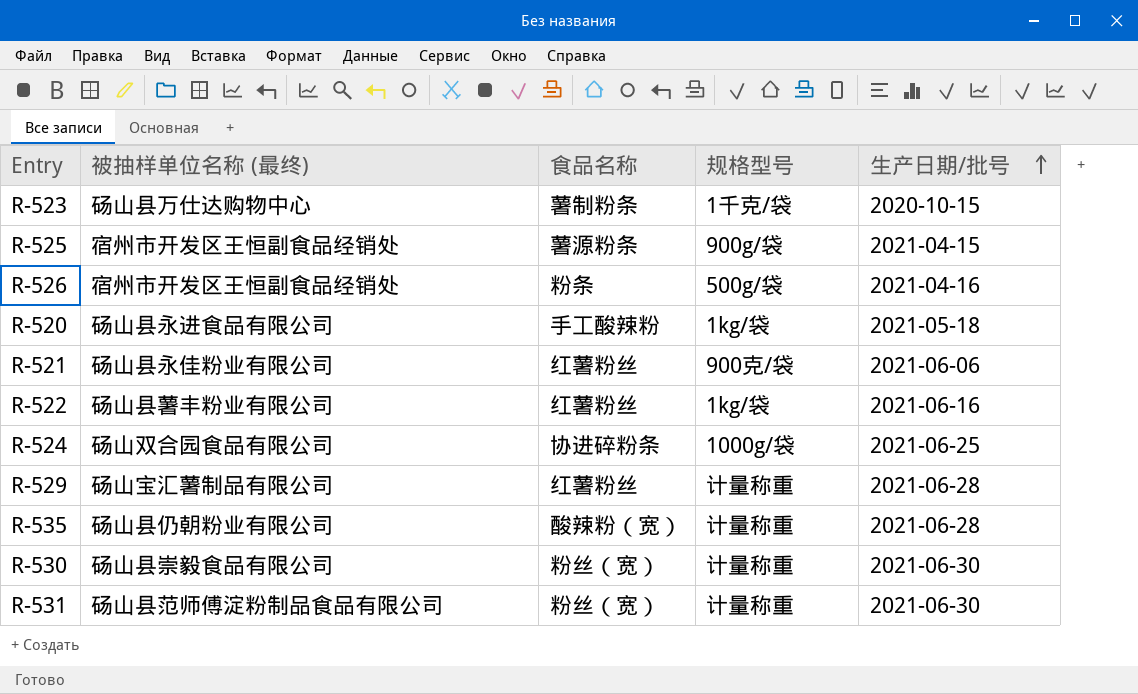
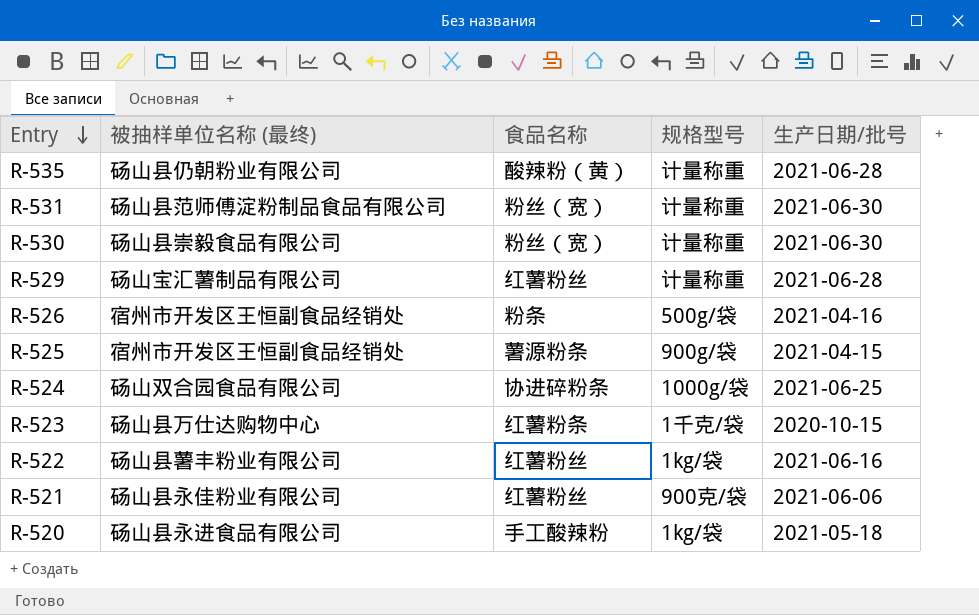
row order: 生产日期/批号 ascending -> Entry descending
R-535 | 食品名称: 酸辣粉（宽） -> 酸辣粉（黄）
R-523 | 食品名称: 薯制粉条 -> 红薯粉条

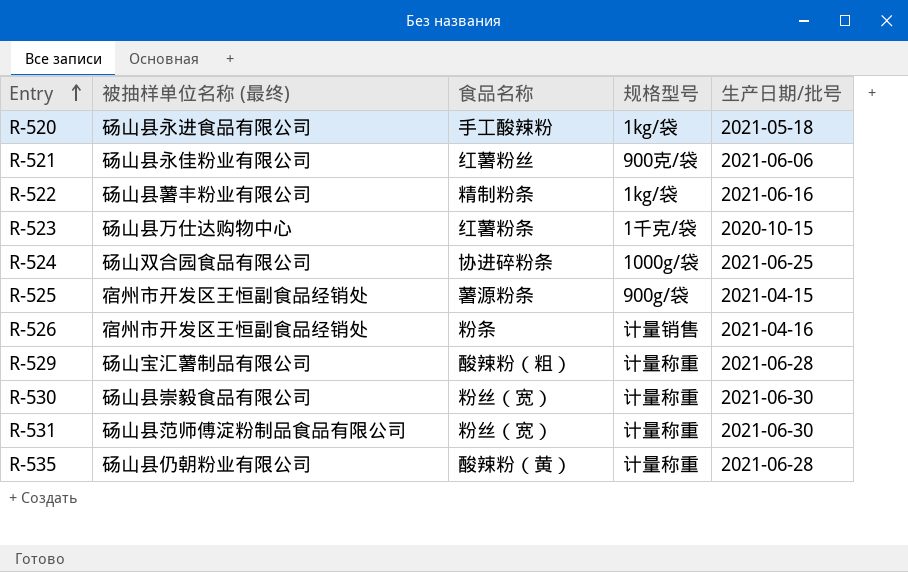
row order: Entry descending -> Entry ascending
R-522 | 食品名称: 红薯粉丝 -> 精制粉条
R-526 | 规格型号: 500g/袋 -> 计量销售
R-529 | 食品名称: 红薯粉丝 -> 酸辣粉（粗）

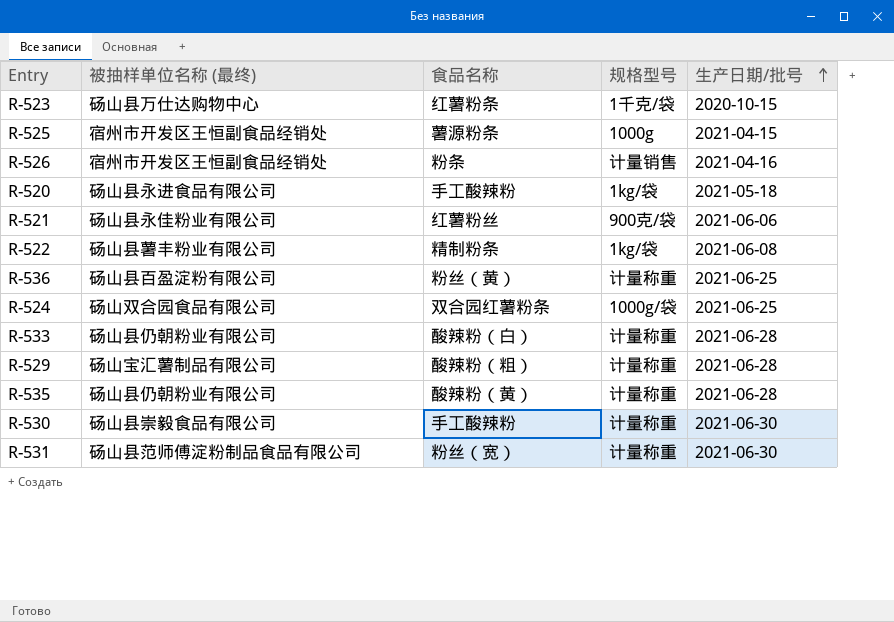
row order: Entry ascending -> 生产日期/批号 ascending
R-525 | 规格型号: 900g/袋 -> 1000g
R-522 | 生产日期/批号: 2021-06-16 -> 2021-06-08
row R-536: none -> 砀山县百盈淀粉有限公司 | 粉丝（黄） | 计量称重 | 2021-06-25
R-524 | 食品名称: 协进碎粉条 -> 双合园红薯粉条
row R-533: none -> 砀山县仍朝粉业有限公司 | 酸辣粉（白） | 计量称重 | 2021-06-28
R-530 | 食品名称: 粉丝（宽） -> 手工酸辣粉

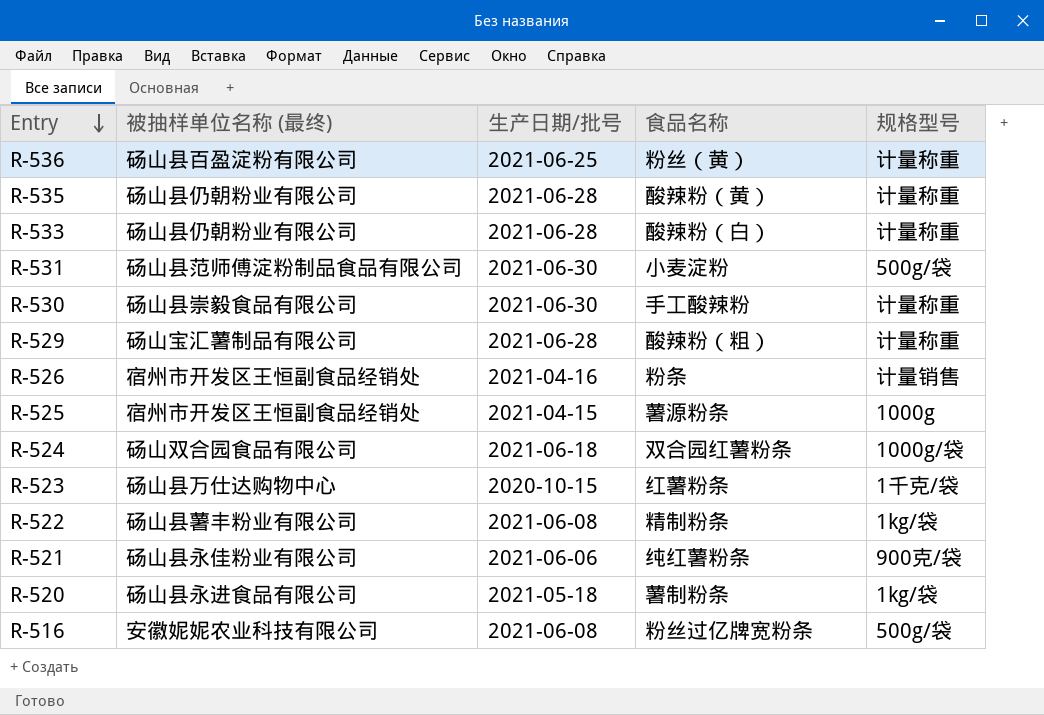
row order: 生产日期/批号 ascending -> Entry descending
column 生产日期/批号 | position: 5 -> 3
R-531 | 食品名称: 粉丝（宽） -> 小麦淀粉
R-531 | 规格型号: 计量称重 -> 500g/袋
R-524 | 生产日期/批号: 2021-06-25 -> 2021-06-18
R-521 | 食品名称: 红薯粉丝 -> 纯红薯粉条
R-520 | 食品名称: 手工酸辣粉 -> 薯制粉条
row R-516: none -> 安徽妮妮农业科技有限公司 | 2021-06-08 | 粉丝过亿牌宽粉条 | 500g/袋

